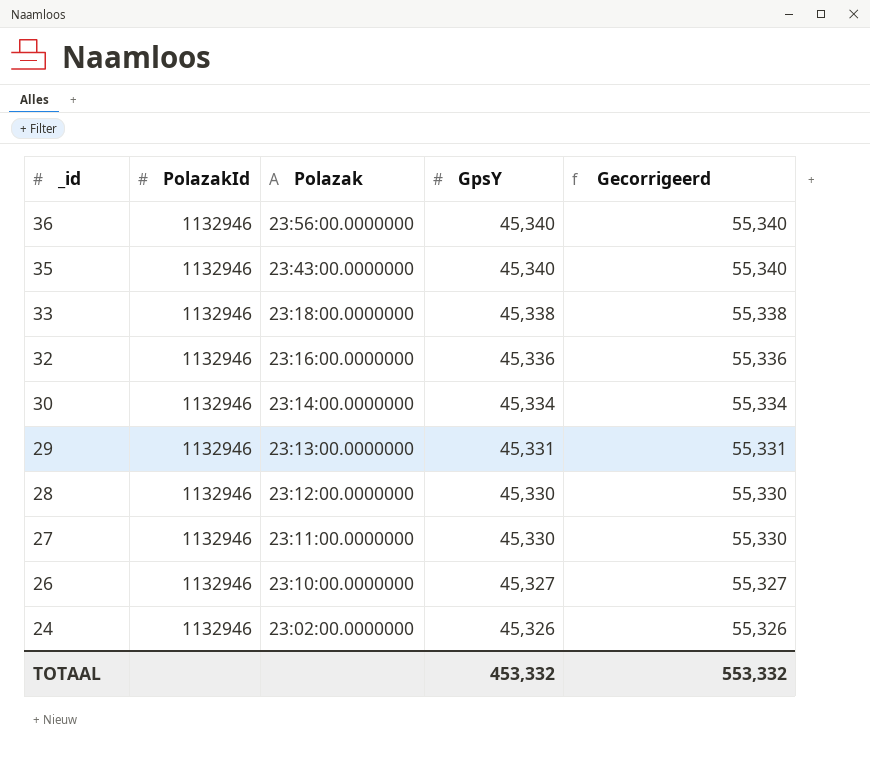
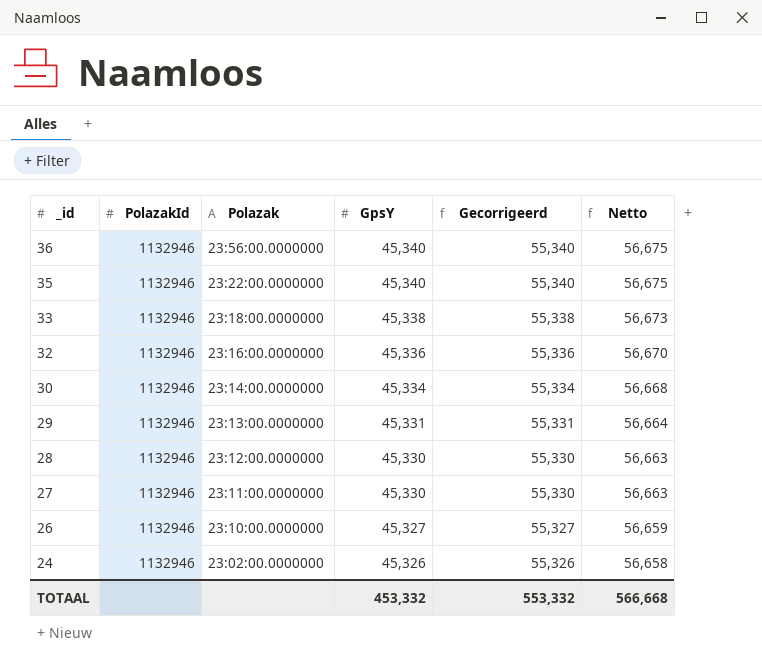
column Netto | formula: none -> [GpsY] * 1,25
35 | Polazak: 23:43:00.0000000 -> 23:22:00.0000000

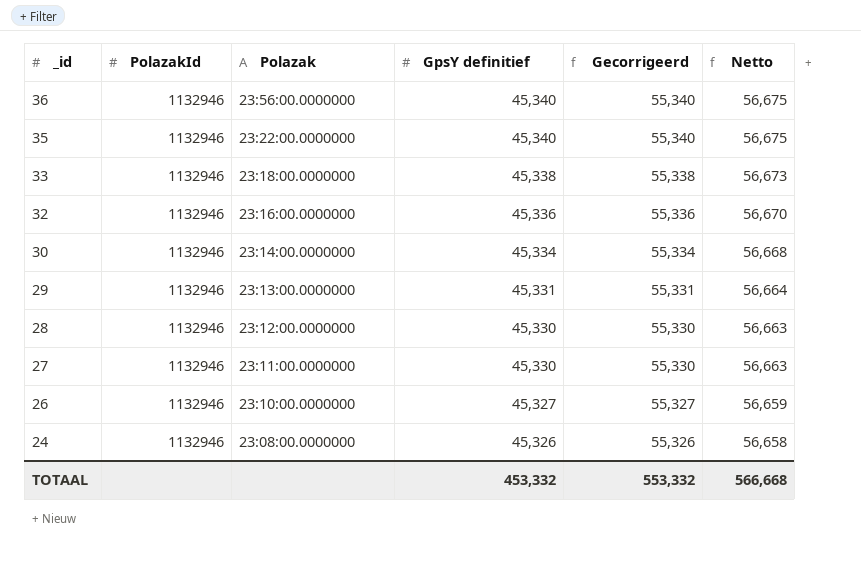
column name: GpsY -> GpsY definitief
24 | Polazak: 23:02:00.0000000 -> 23:08:00.0000000

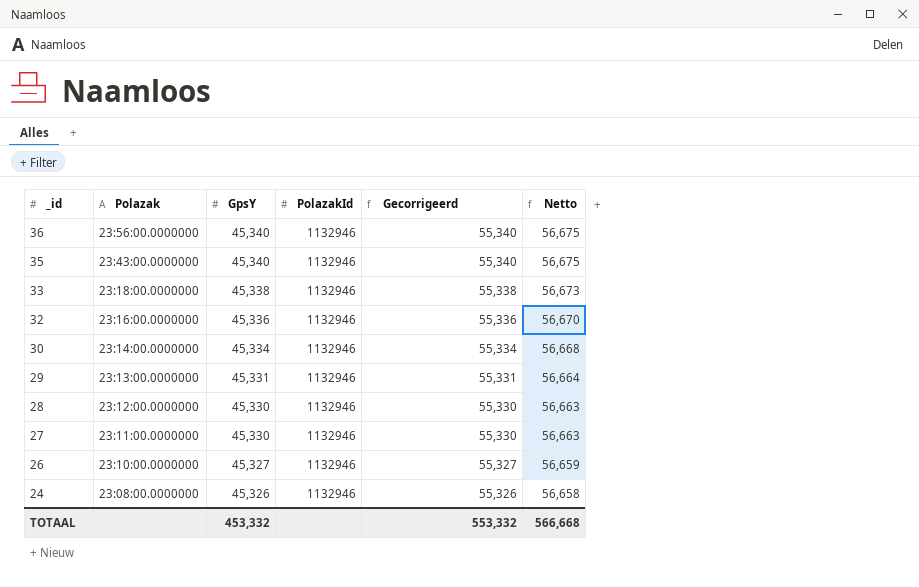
column name: GpsY definitief -> GpsY
column PolazakId | position: 2 -> 4
35 | Polazak: 23:22:00.0000000 -> 23:43:00.0000000

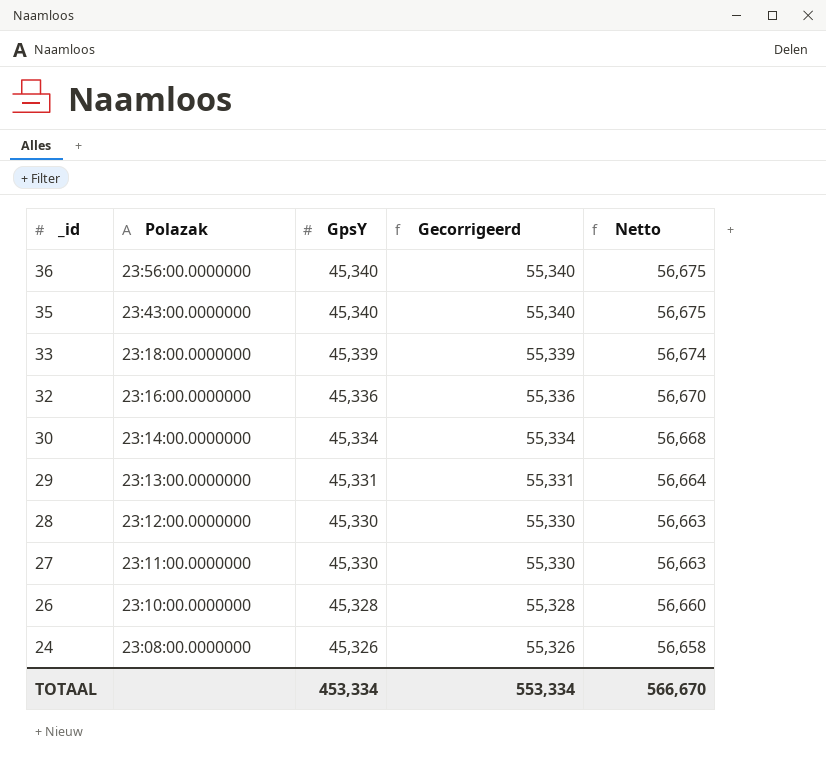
column PolazakId | position: 4 -> none
33 | GpsY: 45,338 -> 45,339
33 | Gecorrigeerd: 55,338 -> 55,339
33 | Netto: 56,673 -> 56,674
26 | GpsY: 45,327 -> 45,328
26 | Gecorrigeerd: 55,327 -> 55,328
26 | Netto: 56,659 -> 56,660
TOTAAL | GpsY: 453,332 -> 453,334
TOTAAL | Gecorrigeerd: 553,332 -> 553,334
TOTAAL | Netto: 566,668 -> 566,670

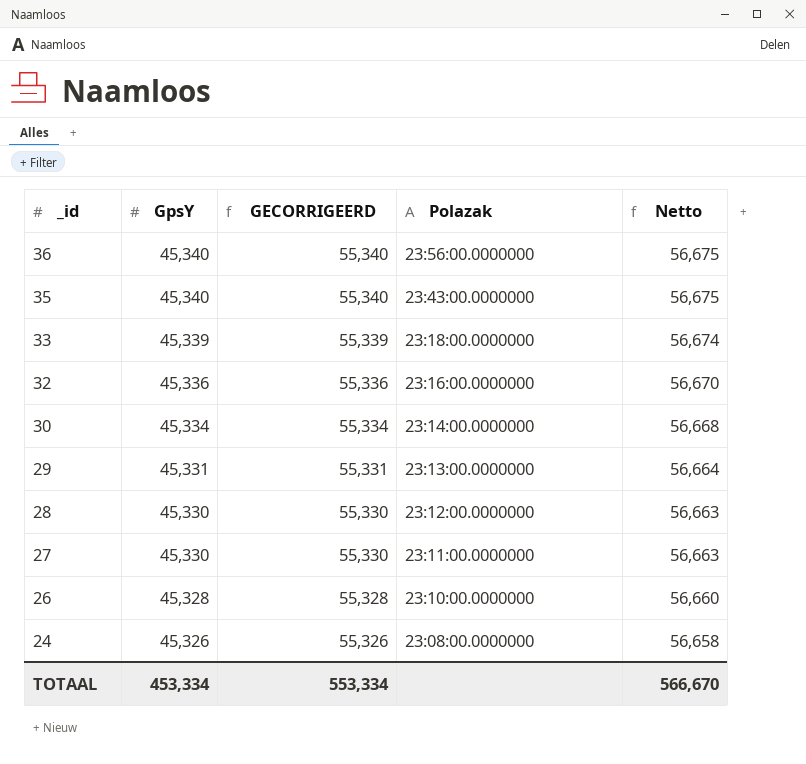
column name: Gecorrigeerd -> GECORRIGEERD
column Polazak | position: 2 -> 4

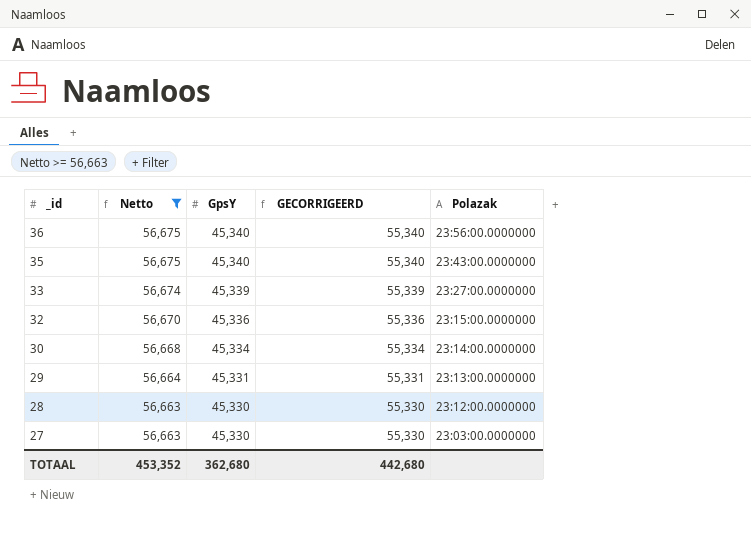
filter: none -> Netto >= 56,663
column Netto | position: 5 -> 2
33 | Polazak: 23:18:00.0000000 -> 23:27:00.0000000
32 | Polazak: 23:16:00.0000000 -> 23:15:00.0000000
27 | Polazak: 23:11:00.0000000 -> 23:03:00.0000000
TOTAAL | Netto: 566,670 -> 453,352
TOTAAL | GpsY: 453,334 -> 362,680
TOTAAL | GECORRIGEERD: 553,334 -> 442,680

